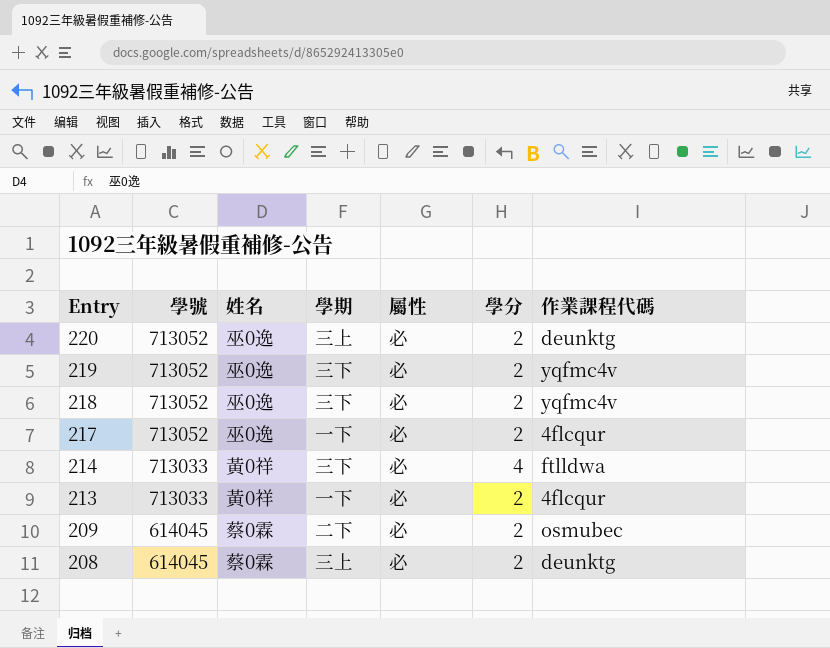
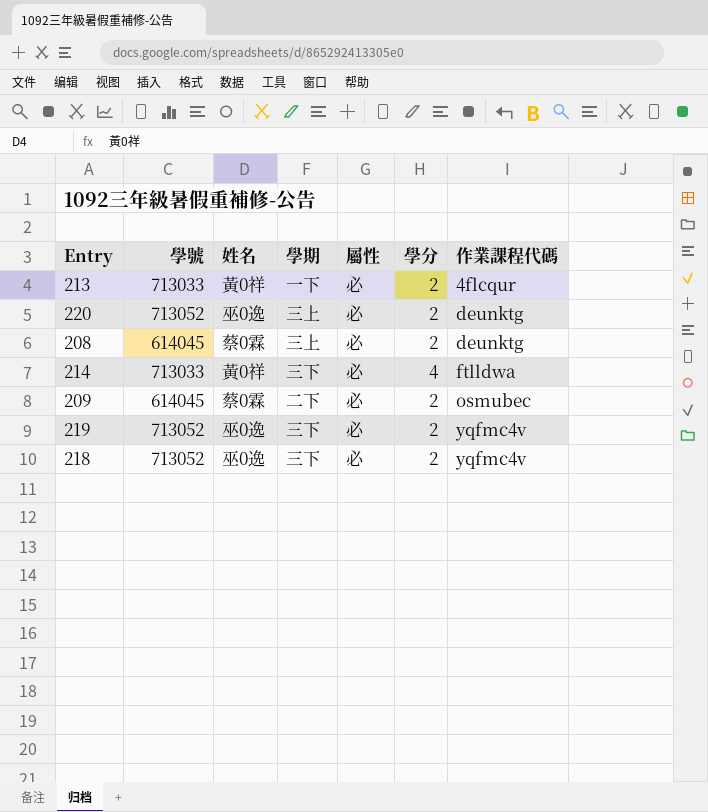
row order: Entry descending -> 作業課程代碼 ascending
row 217: 713052 | 巫0逸 | 一下 | 必 | 2 | 4flcqur -> none

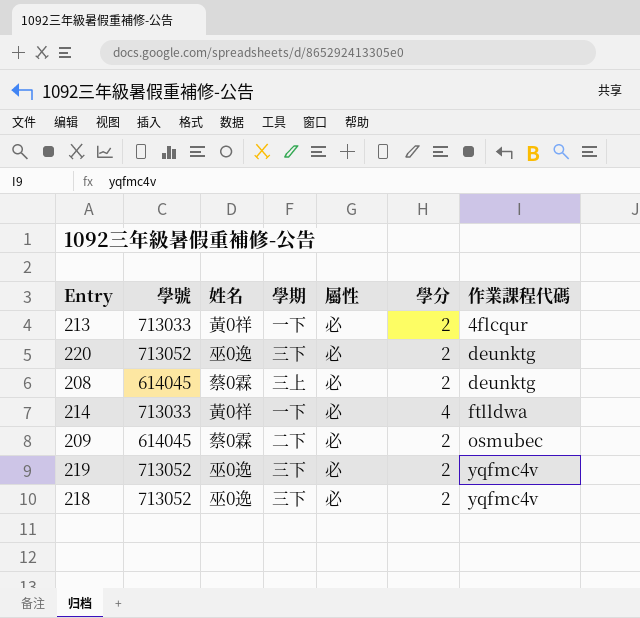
220 | 學期: 三上 -> 三下
214 | 學期: 三下 -> 一下

